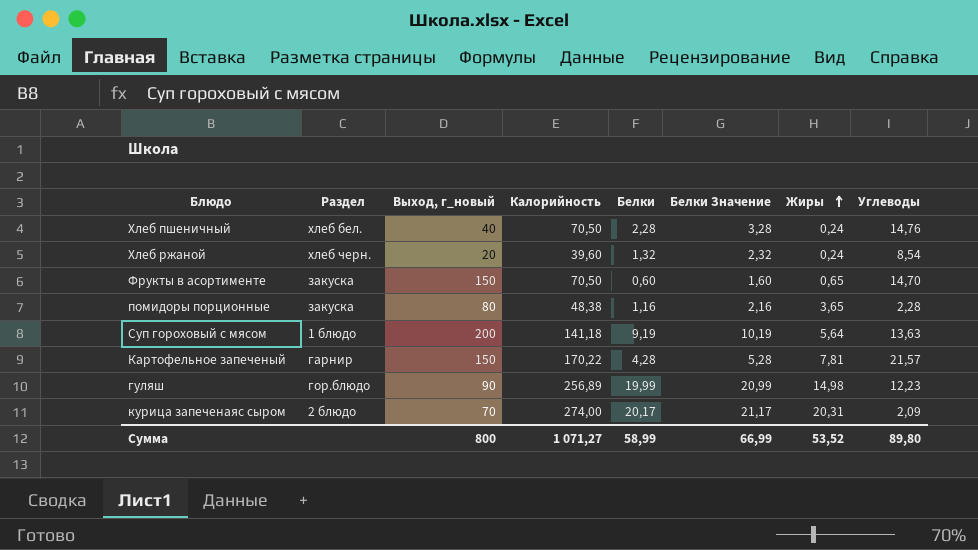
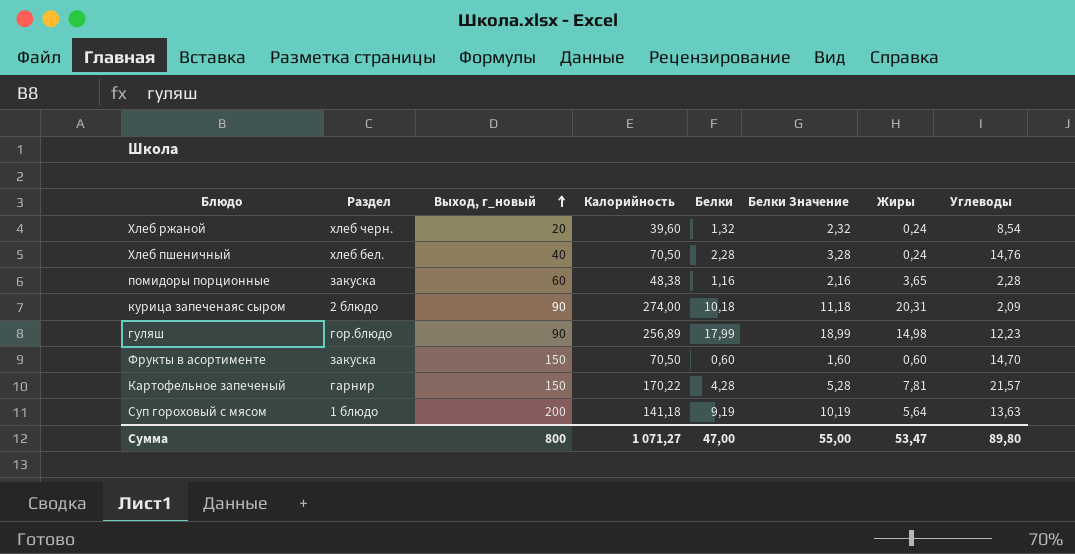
row order: Жиры ascending -> Выход, г_новый ascending
помидоры порционные | Выход, г_новый: 80 -> 60
курица запеченаяс сыром | Выход, г_новый: 70 -> 90
курица запеченаяс сыром | Белки: 20,17 -> 10,18
курица запеченаяс сыром | Белки Значение: 21,17 -> 11,18
гуляш | Белки: 19,99 -> 17,99
гуляш | Белки Значение: 20,99 -> 18,99
Фрукты в асортименте | Жиры: 0,65 -> 0,60
Сумма | Белки: 58,99 -> 47,00
Сумма | Белки Значение: 66,99 -> 55,00
Сумма | Жиры: 53,52 -> 53,47

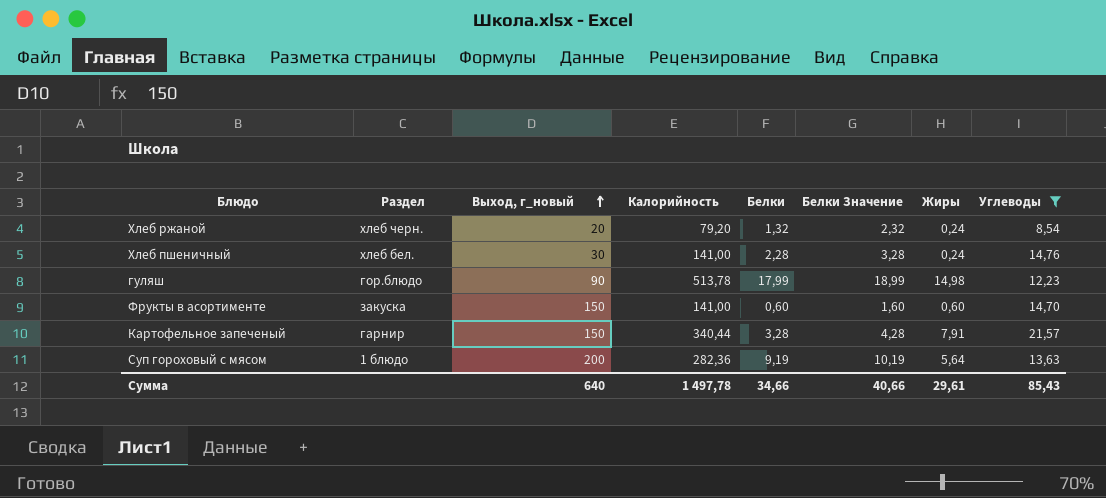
filter: none -> Углеводы >= 8,54
Хлеб ржаной | Калорийность: 39,60 -> 79,20
Хлеб пшеничный | Выход, г_новый: 40 -> 30
Хлеб пшеничный | Калорийность: 70,50 -> 141,00
гуляш | Калорийность: 256,89 -> 513,78
Фрукты в асортименте | Калорийность: 70,50 -> 141,00
Картофельное запеченый | Калорийность: 170,22 -> 340,44
Картофельное запеченый | Белки: 4,28 -> 3,28
Картофельное запеченый | Белки Значение: 5,28 -> 4,28
Картофельное запеченый | Жиры: 7,81 -> 7,91
Суп гороховый с мясом | Калорийность: 141,18 -> 282,36
Сумма | Выход, г_новый: 800 -> 640
Сумма | Калорийность: 1 071,27 -> 1 497,78
Сумма | Белки: 47,00 -> 34,66
Сумма | Белки Значение: 55,00 -> 40,66
Сумма | Жиры: 53,47 -> 29,61
Сумма | Углеводы: 89,80 -> 85,43

